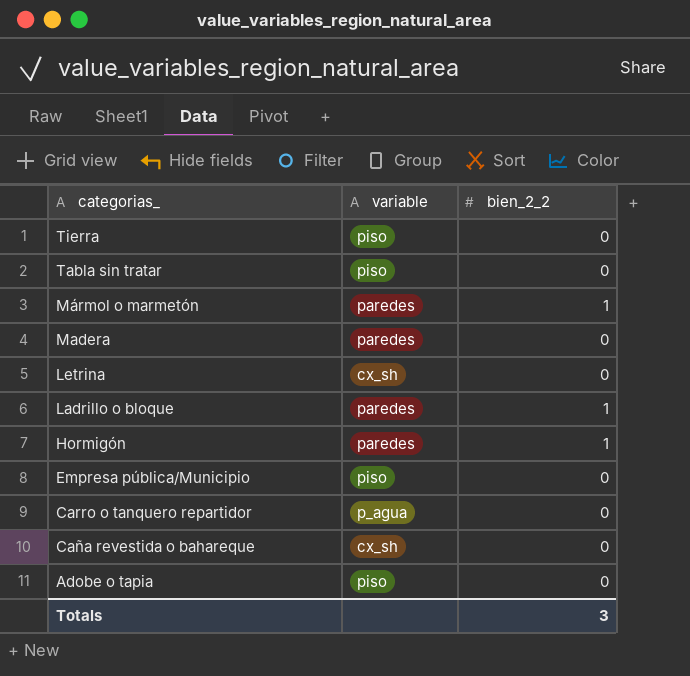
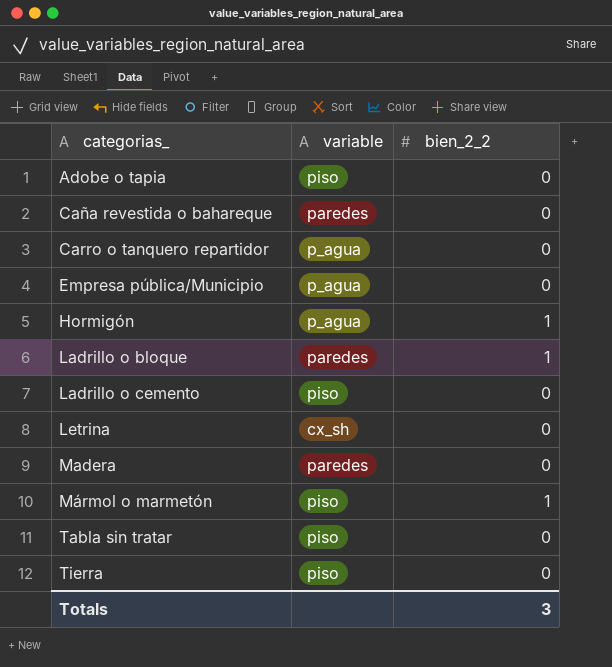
row order: categorias_ descending -> categorias_ ascending
Caña revestida o bahareque | variable: cx_sh -> paredes
Empresa pública/Municipio | variable: piso -> p_agua
Hormigón | variable: paredes -> p_agua
row Ladrillo o cemento: none -> piso | 0
Mármol o marmetón | variable: paredes -> piso

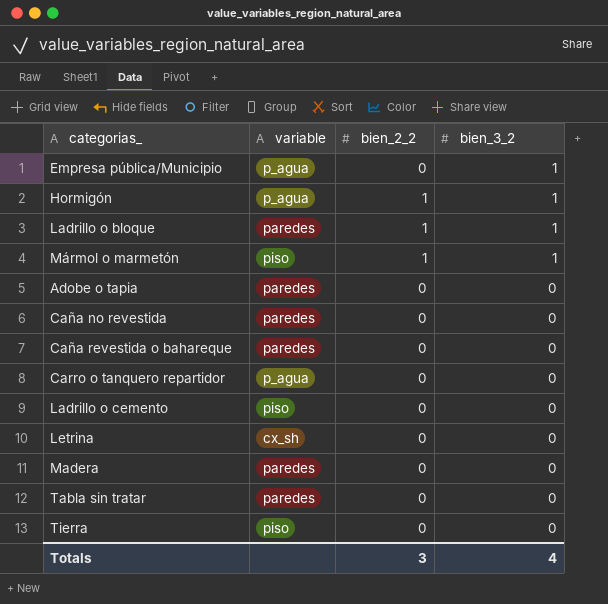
row order: categorias_ ascending -> bien_3_2 descending
column bien_3_2 | position: none -> 4
Adobe o tapia | variable: piso -> paredes
row Caña no revestida: none -> paredes | 0 | 0
Tabla sin tratar | variable: piso -> paredes

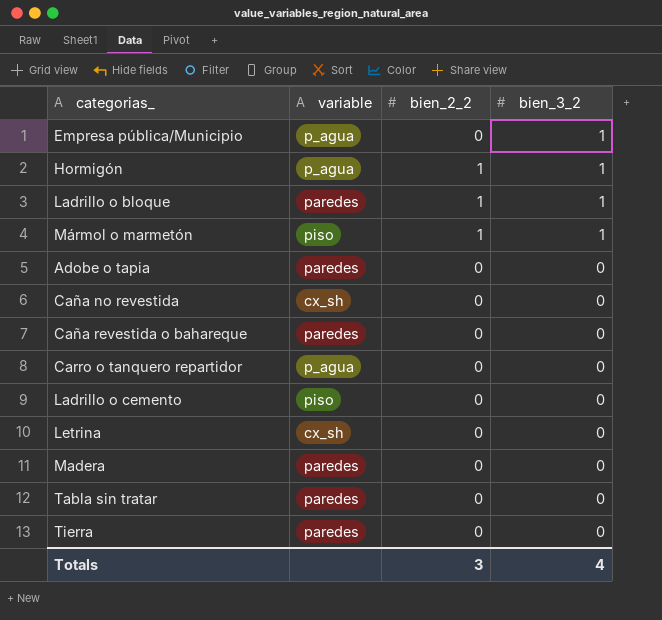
Caña no revestida | variable: paredes -> cx_sh
Tierra | variable: piso -> paredes

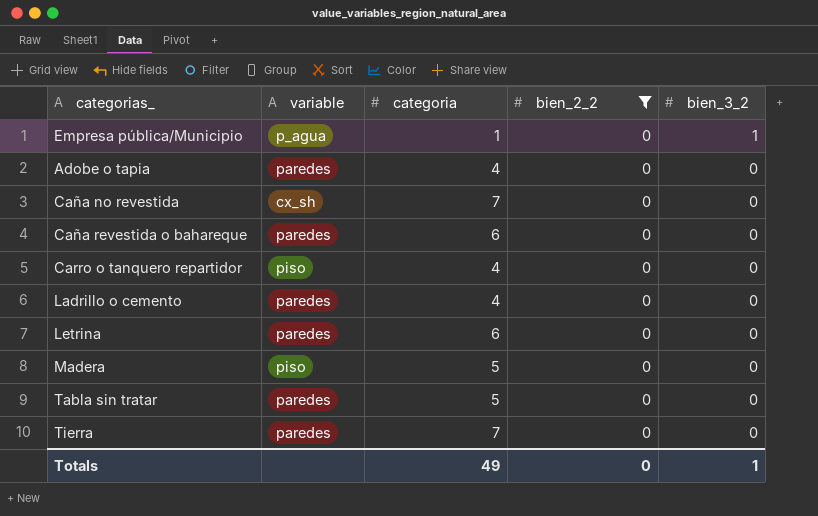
filter: none -> bien_2_2 = 0
column categoria | position: none -> 3
Carro o tanquero repartidor | variable: p_agua -> piso
Ladrillo o cemento | variable: piso -> paredes
Letrina | variable: cx_sh -> paredes
Madera | variable: paredes -> piso
Totals | bien_2_2: 3 -> 0
Totals | bien_3_2: 4 -> 1

